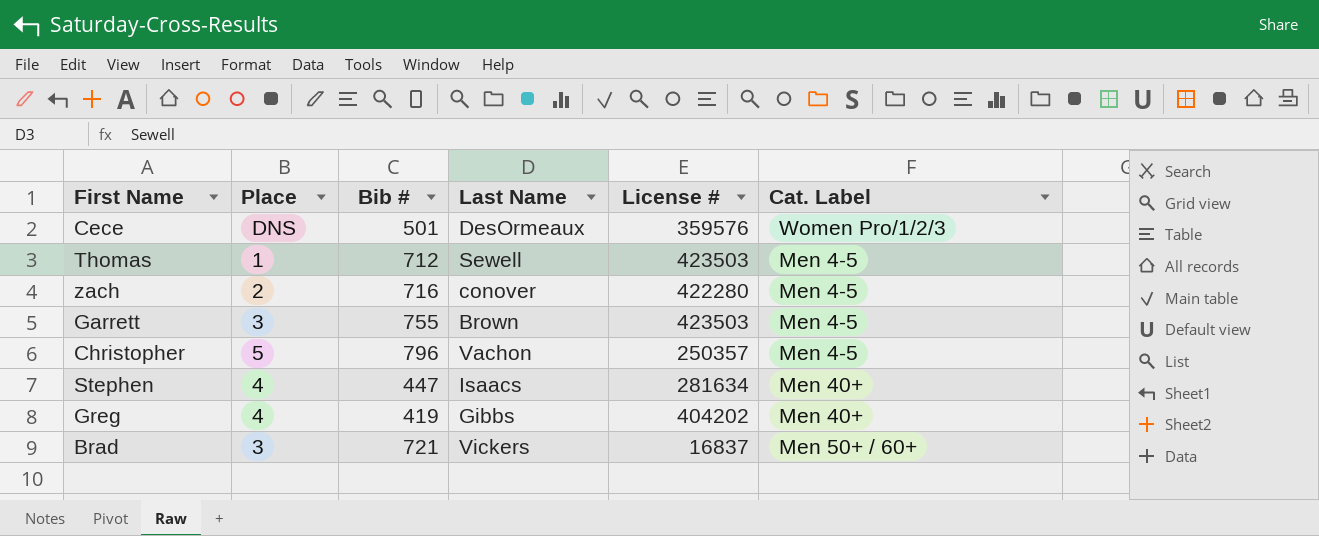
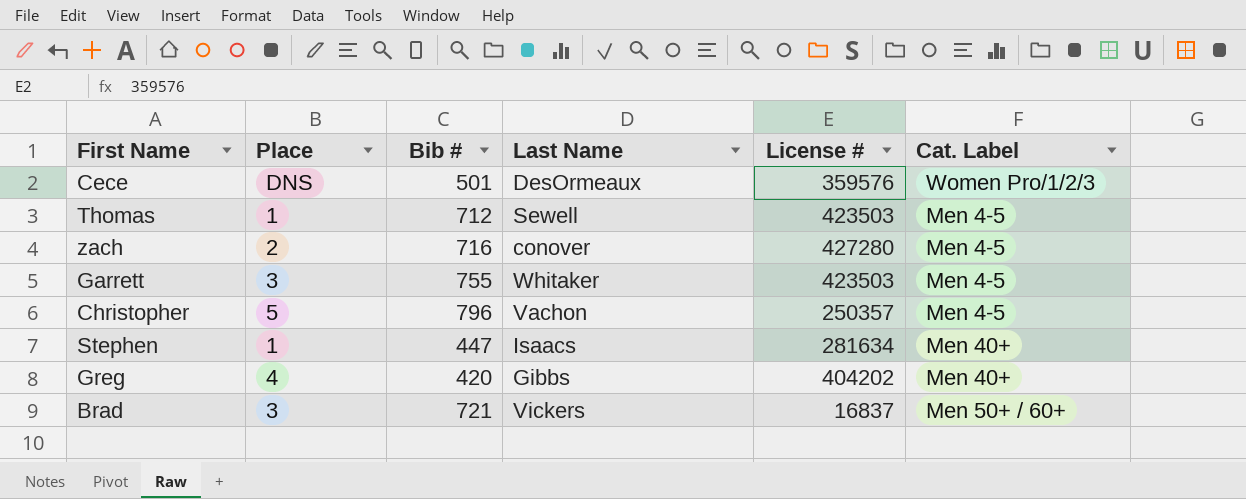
zach | License #: 422280 -> 427280
Garrett | Last Name: Brown -> Whitaker
Stephen | Place: 4 -> 1
Greg | Bib #: 419 -> 420

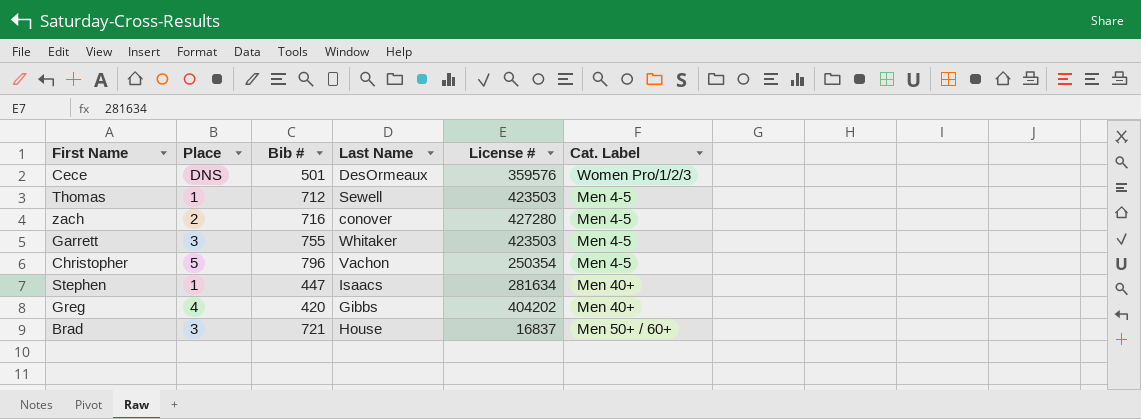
Christopher | License #: 250357 -> 250354
Brad | Last Name: Vickers -> House

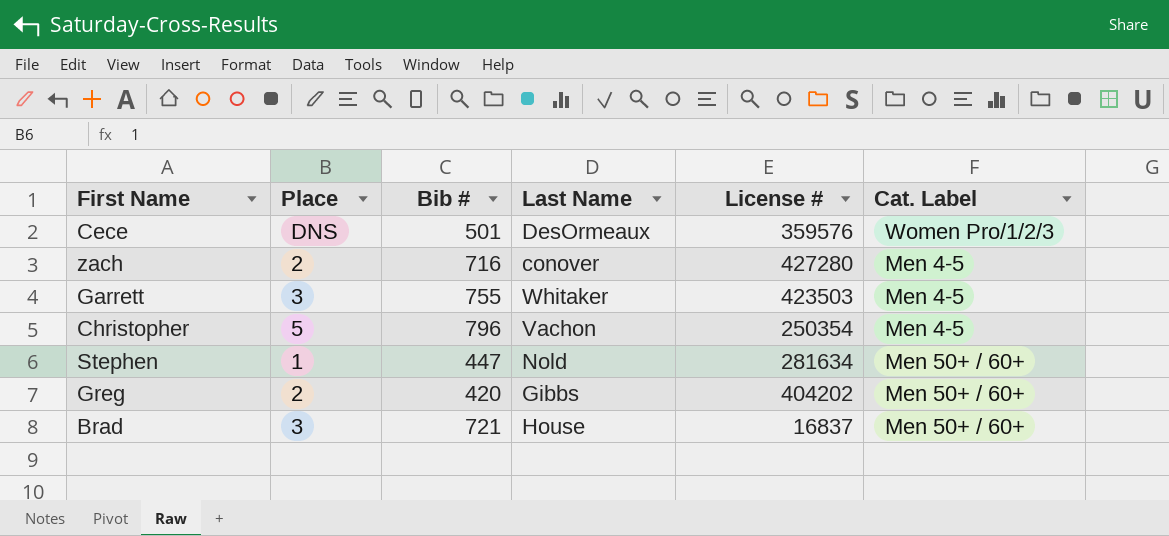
row Thomas: 1 | 712 | Sewell | 423503 | Men 4-5 -> none
Stephen | Last Name: Isaacs -> Nold
Stephen | Cat. Label: Men 40+ -> Men 50+ / 60+
Greg | Place: 4 -> 2
Greg | Cat. Label: Men 40+ -> Men 50+ / 60+

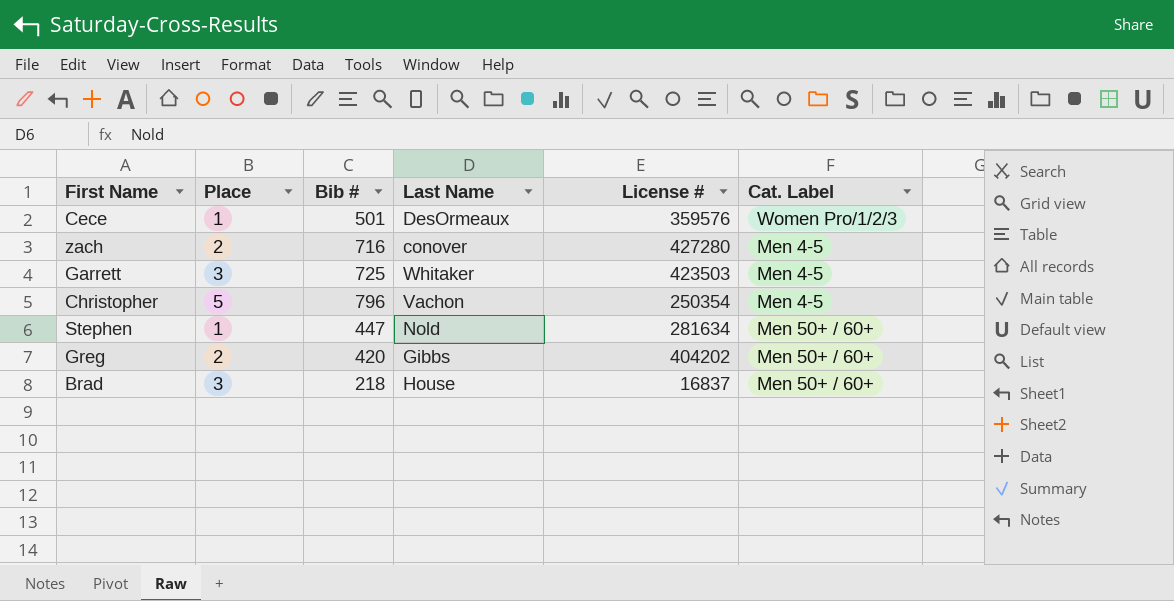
Cece | Place: DNS -> 1
Garrett | Bib #: 755 -> 725
Brad | Bib #: 721 -> 218

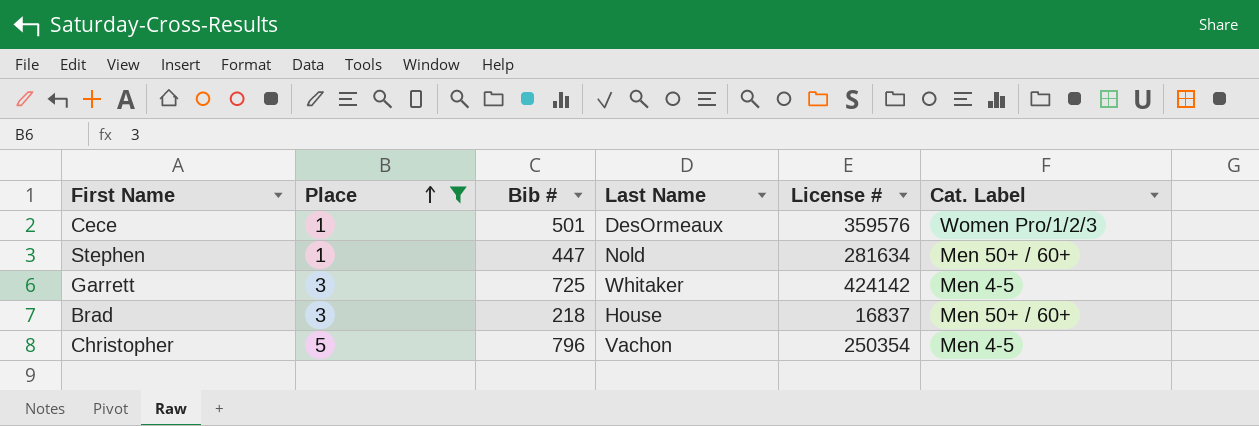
filter: none -> Place != 2
row order: none -> Place ascending
Garrett | License #: 423503 -> 424142

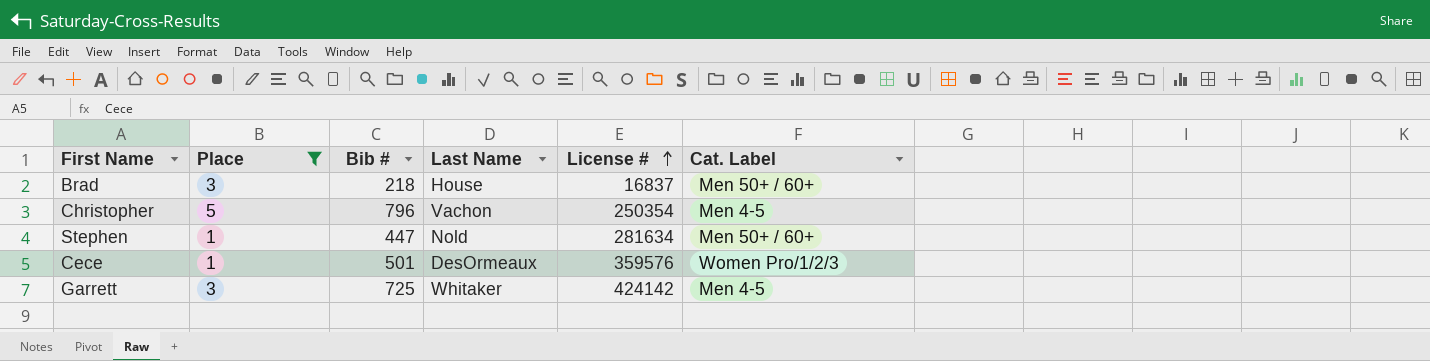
row order: Place ascending -> License # ascending

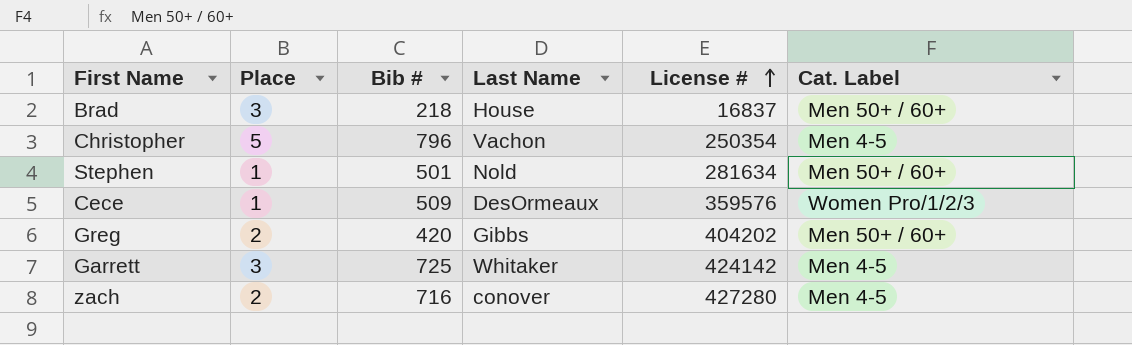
filter: Place != 2 -> none
Stephen | Bib #: 447 -> 501
Cece | Bib #: 501 -> 509

